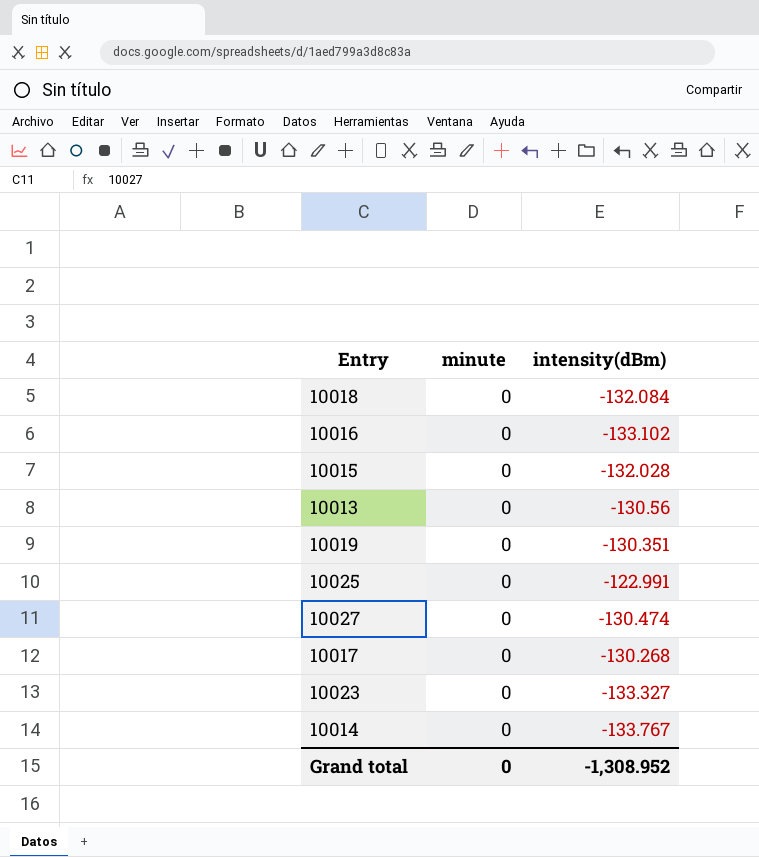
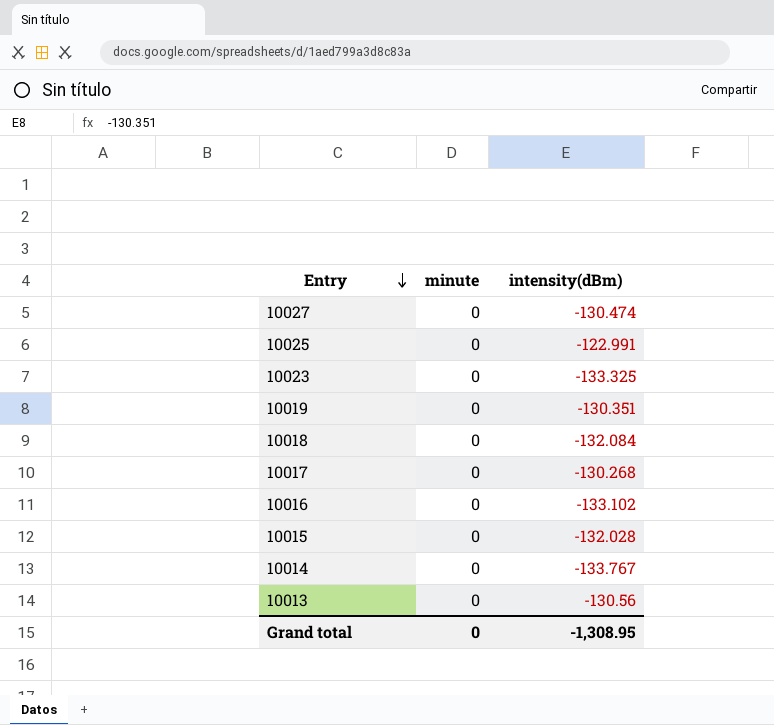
row order: none -> Entry descending
10023 | intensity(dBm): -133.327 -> -133.325
Grand total | intensity(dBm): -1,308.952 -> -1,308.95

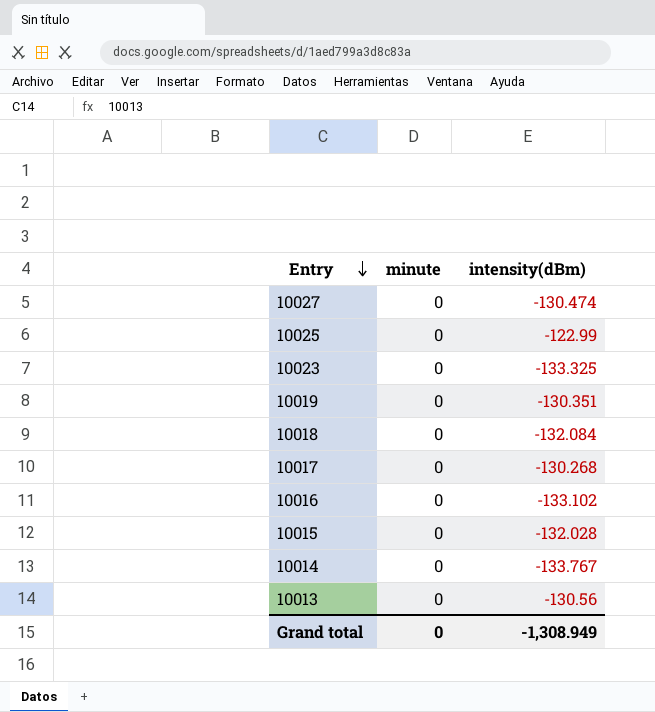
10025 | intensity(dBm): -122.991 -> -122.99
Grand total | intensity(dBm): -1,308.95 -> -1,308.949

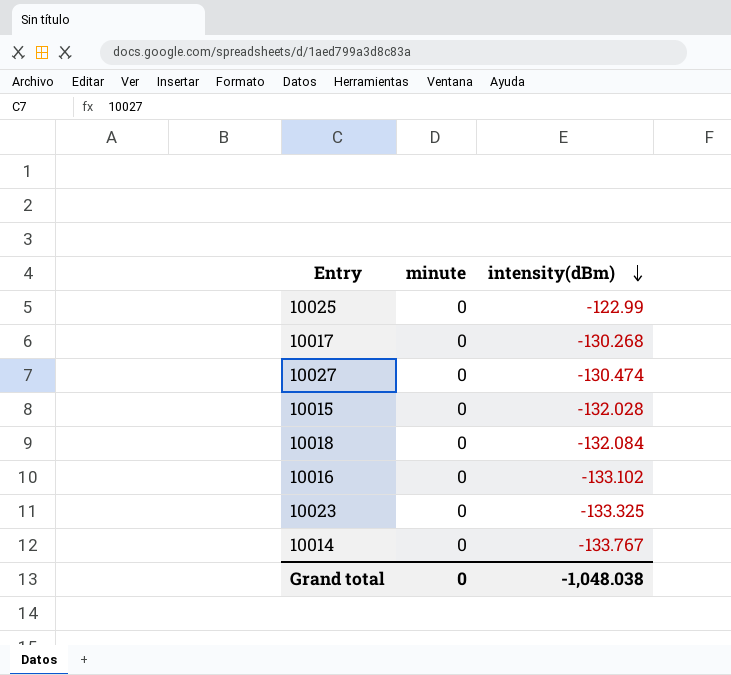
row order: Entry descending -> intensity(dBm) descending
row 10019: 0 | -130.351 -> none
row 10013: 0 | -130.56 -> none
Grand total | intensity(dBm): -1,308.949 -> -1,048.038

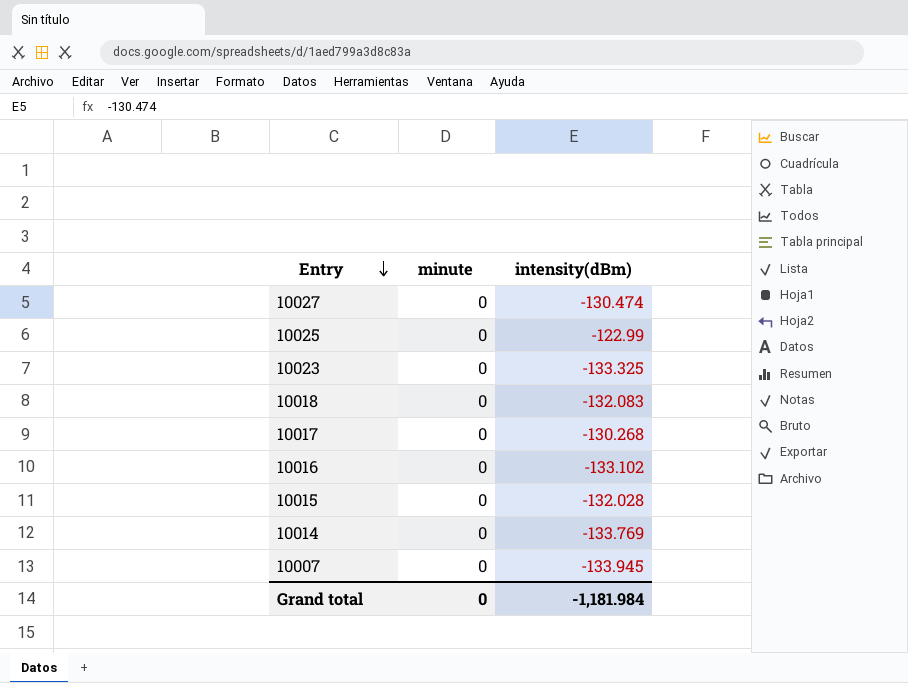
row order: intensity(dBm) descending -> Entry descending
10018 | intensity(dBm): -132.084 -> -132.083
10014 | intensity(dBm): -133.767 -> -133.769
row 10007: none -> 0 | -133.945
Grand total | intensity(dBm): -1,048.038 -> -1,181.984

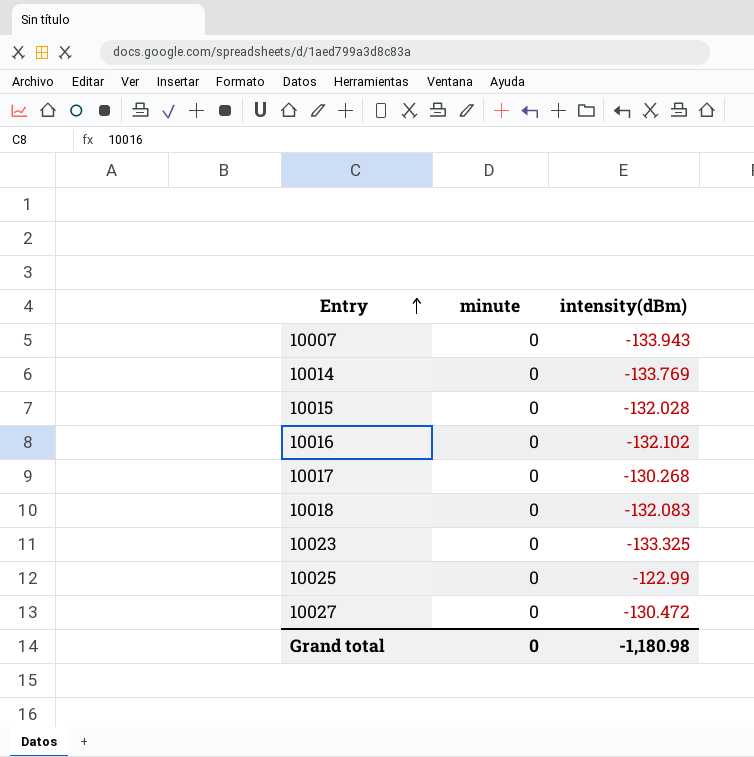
row order: Entry descending -> Entry ascending
10007 | intensity(dBm): -133.945 -> -133.943
10016 | intensity(dBm): -133.102 -> -132.102
10027 | intensity(dBm): -130.474 -> -130.472
Grand total | intensity(dBm): -1,181.984 -> -1,180.98

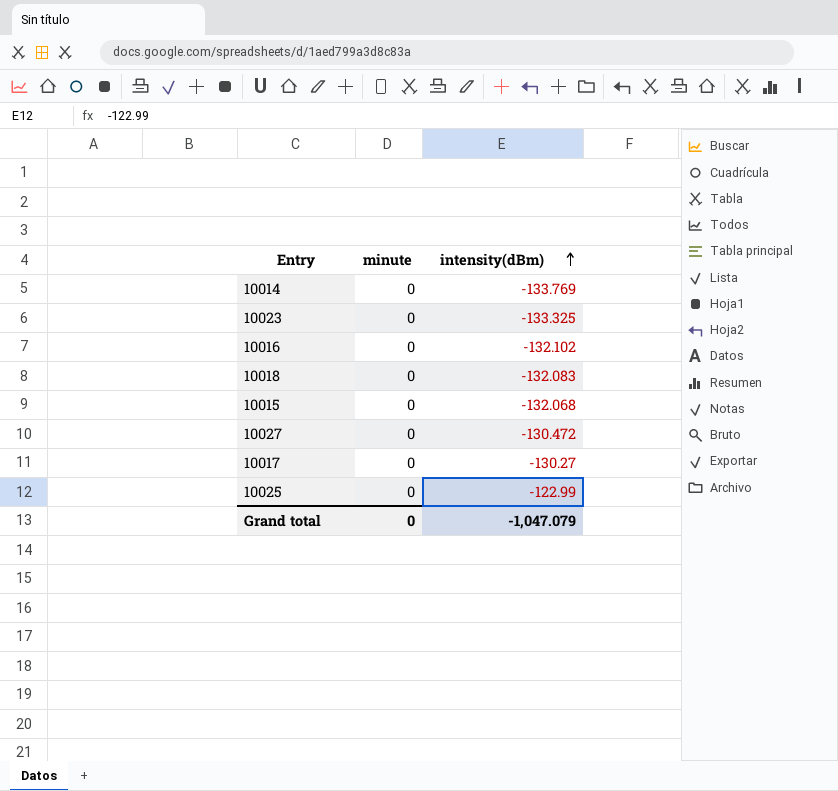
row order: Entry ascending -> intensity(dBm) ascending
row 10007: 0 | -133.943 -> none
10015 | intensity(dBm): -132.028 -> -132.068
10017 | intensity(dBm): -130.268 -> -130.27
Grand total | intensity(dBm): -1,180.98 -> -1,047.079

